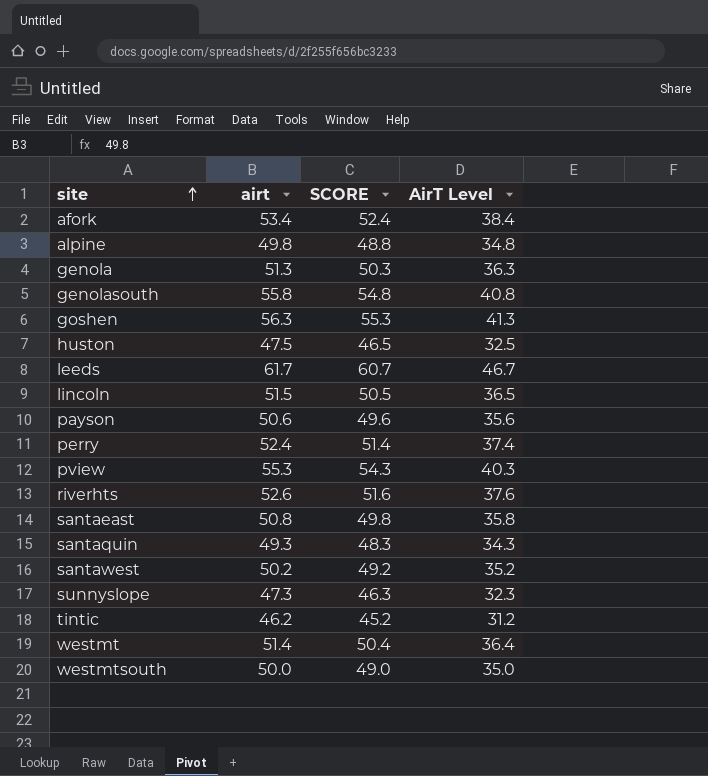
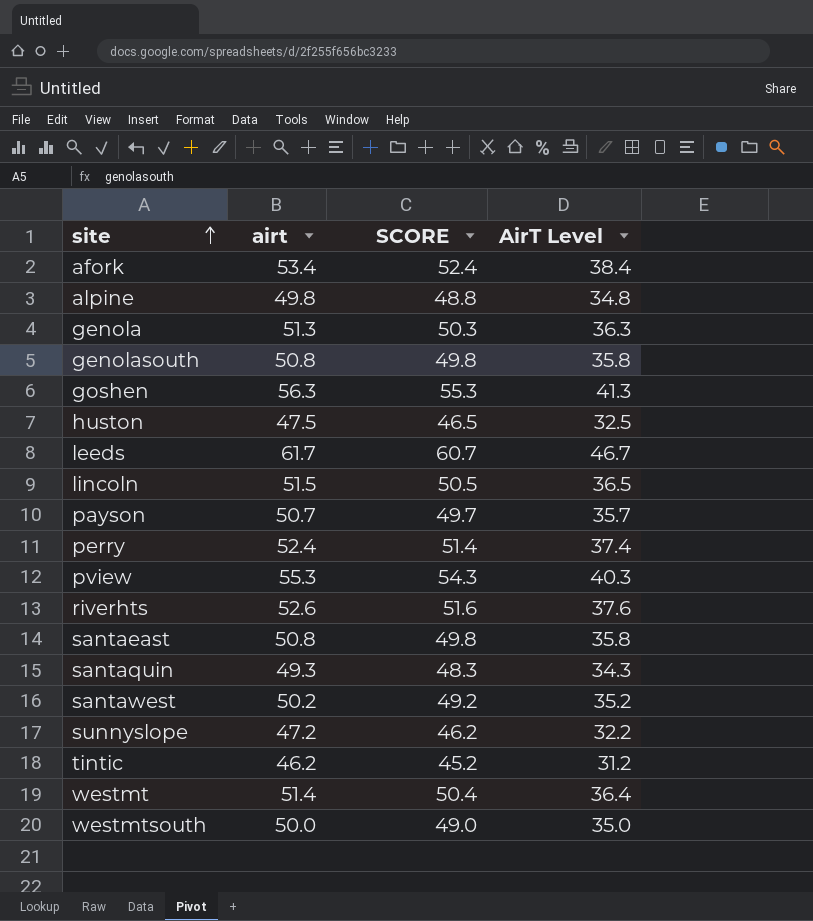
genolasouth | airt: 55.8 -> 50.8
genolasouth | SCORE: 54.8 -> 49.8
genolasouth | AirT Level: 40.8 -> 35.8
payson | airt: 50.6 -> 50.7
payson | SCORE: 49.6 -> 49.7
payson | AirT Level: 35.6 -> 35.7
sunnyslope | airt: 47.3 -> 47.2
sunnyslope | SCORE: 46.3 -> 46.2
sunnyslope | AirT Level: 32.3 -> 32.2

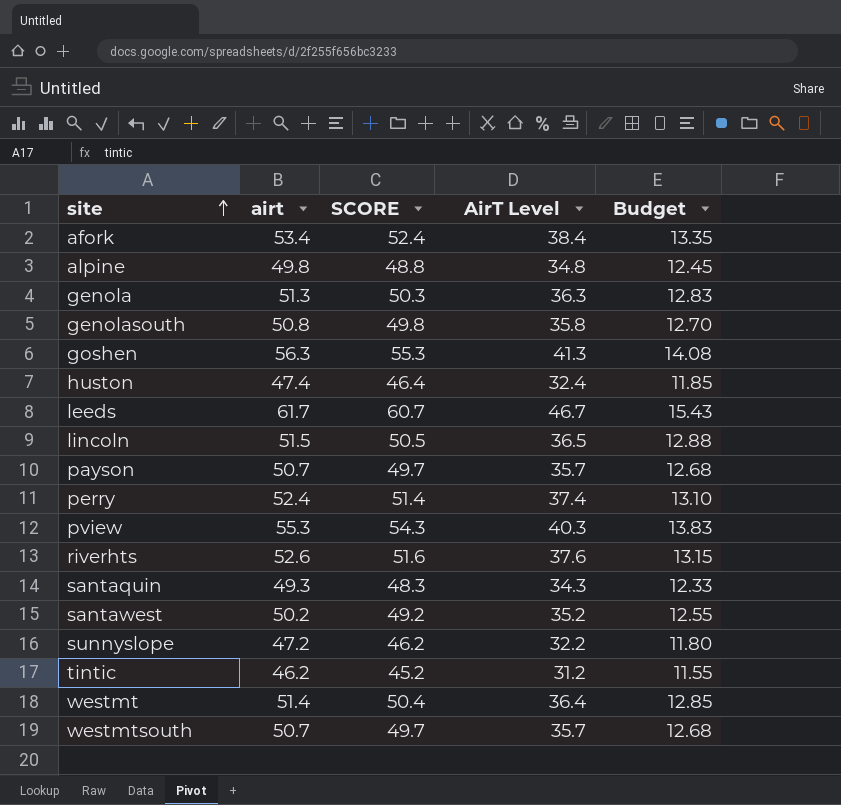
column Budget | formula: none -> [airt] * 0.25
row santaeast: 50.8 | 49.8 | 35.8 -> none
huston | airt: 47.5 -> 47.4
huston | SCORE: 46.5 -> 46.4
huston | AirT Level: 32.5 -> 32.4
westmtsouth | airt: 50.0 -> 50.7
westmtsouth | SCORE: 49.0 -> 49.7
westmtsouth | AirT Level: 35.0 -> 35.7

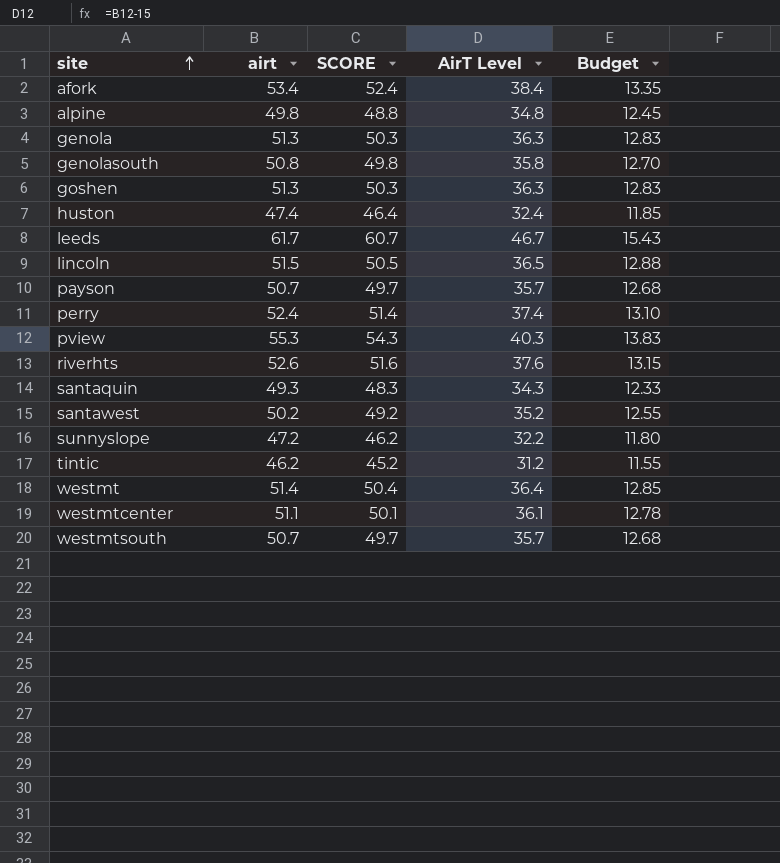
goshen | airt: 56.3 -> 51.3
goshen | SCORE: 55.3 -> 50.3
goshen | AirT Level: 41.3 -> 36.3
goshen | Budget: 14.08 -> 12.83
row westmtcenter: none -> 51.1 | 50.1 | 36.1 | 12.78

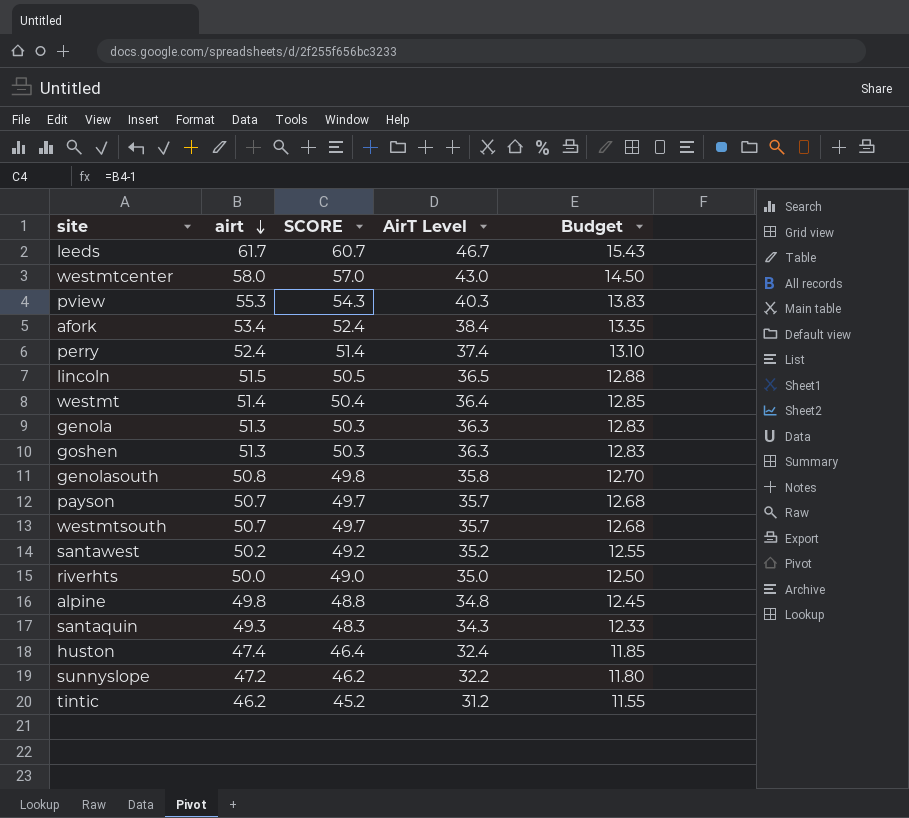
row order: site ascending -> airt descending
westmtcenter | airt: 51.1 -> 58.0
westmtcenter | SCORE: 50.1 -> 57.0
westmtcenter | AirT Level: 36.1 -> 43.0
westmtcenter | Budget: 12.78 -> 14.50
riverhts | airt: 52.6 -> 50.0
riverhts | SCORE: 51.6 -> 49.0
riverhts | AirT Level: 37.6 -> 35.0
riverhts | Budget: 13.15 -> 12.50

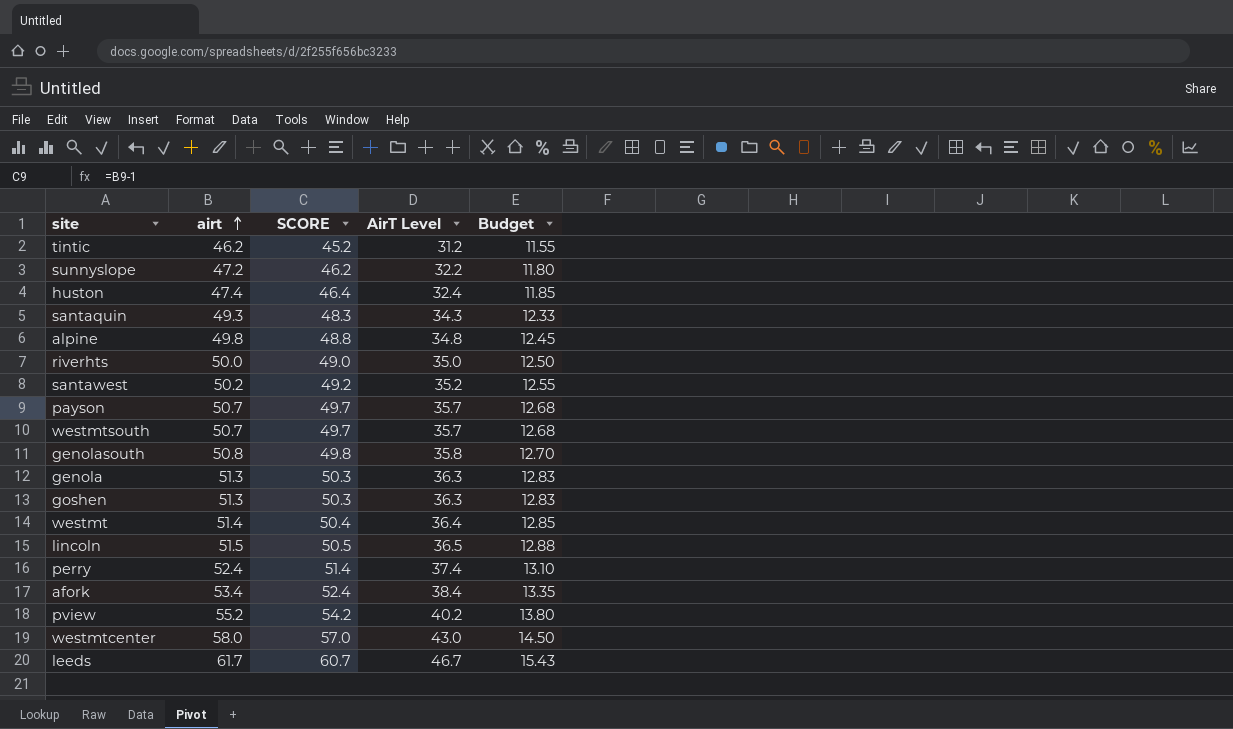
row order: airt descending -> airt ascending
pview | airt: 55.3 -> 55.2
pview | SCORE: 54.3 -> 54.2
pview | AirT Level: 40.3 -> 40.2
pview | Budget: 13.83 -> 13.80

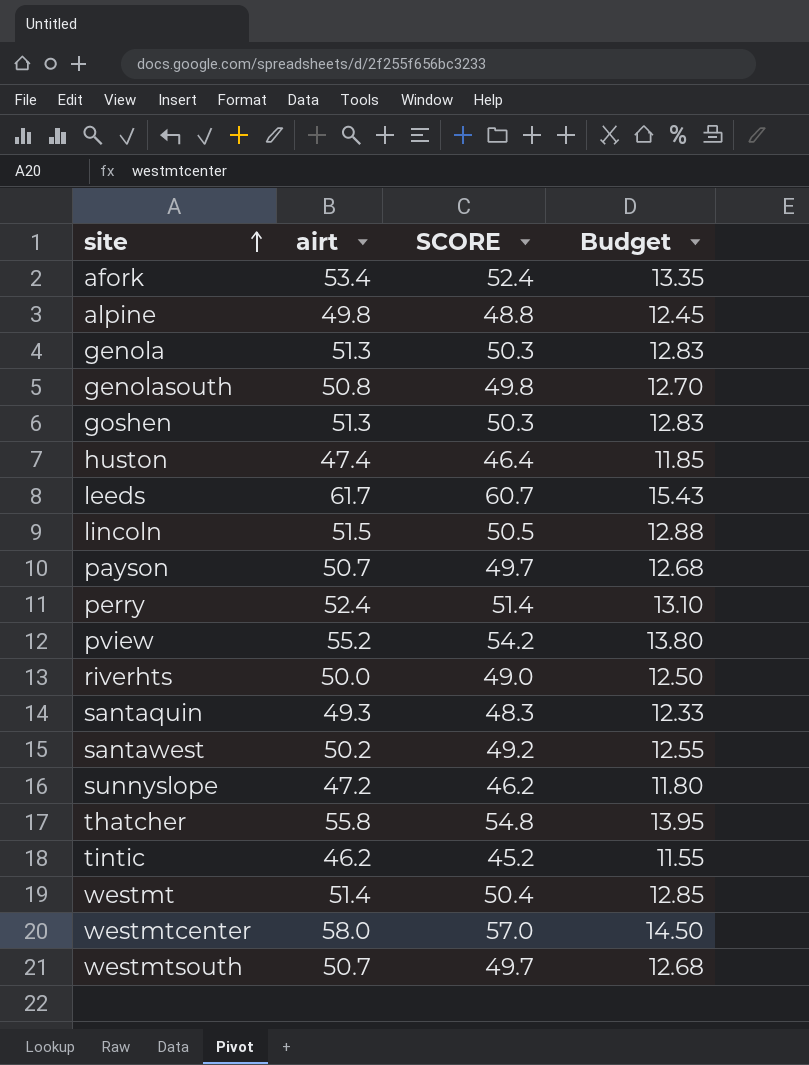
row order: airt ascending -> site ascending
column AirT Level | formula: [airt] - 15 -> none
row thatcher: none -> 55.8 | 54.8 | 13.95

